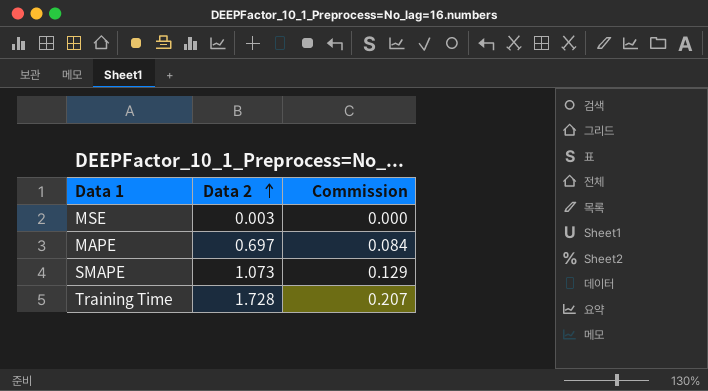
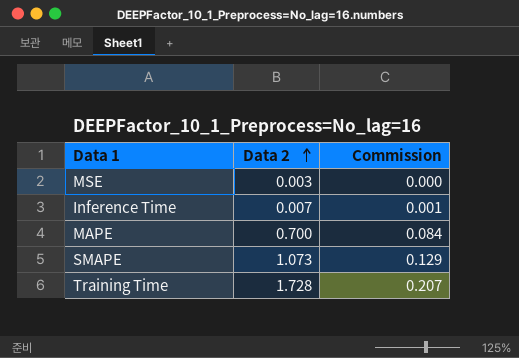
row Inference Time: none -> 0.007 | 0.001
MAPE | Data 2: 0.697 -> 0.700

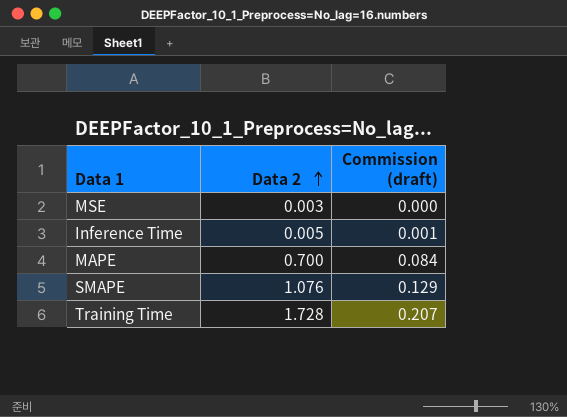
column name: Commission -> Commission (draft)
Inference Time | Data 2: 0.007 -> 0.005
SMAPE | Data 2: 1.073 -> 1.076

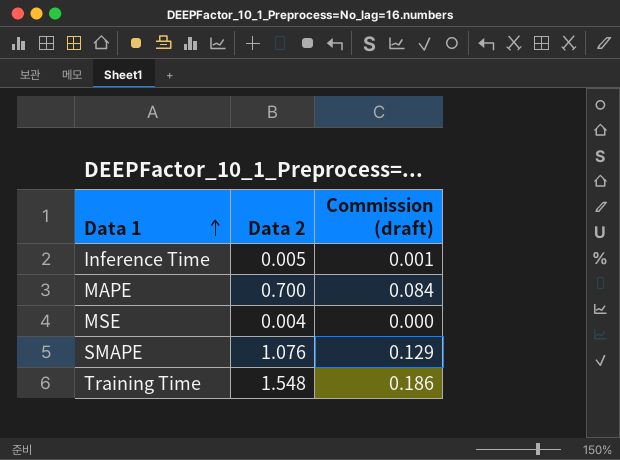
row order: Data 2 ascending -> Data 1 ascending
MSE | Data 2: 0.003 -> 0.004
Training Time | Data 2: 1.728 -> 1.548
Training Time | Commission (draft): 0.207 -> 0.186

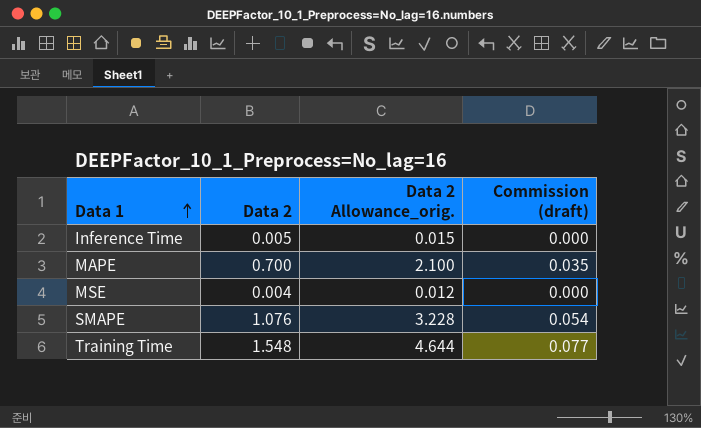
column Data 2 Allowance_orig. | formula: none -> [Data 2] * 3
column Commission (draft) | formula: [Data 2] * 0.12 -> [Data 2] * 0.05

